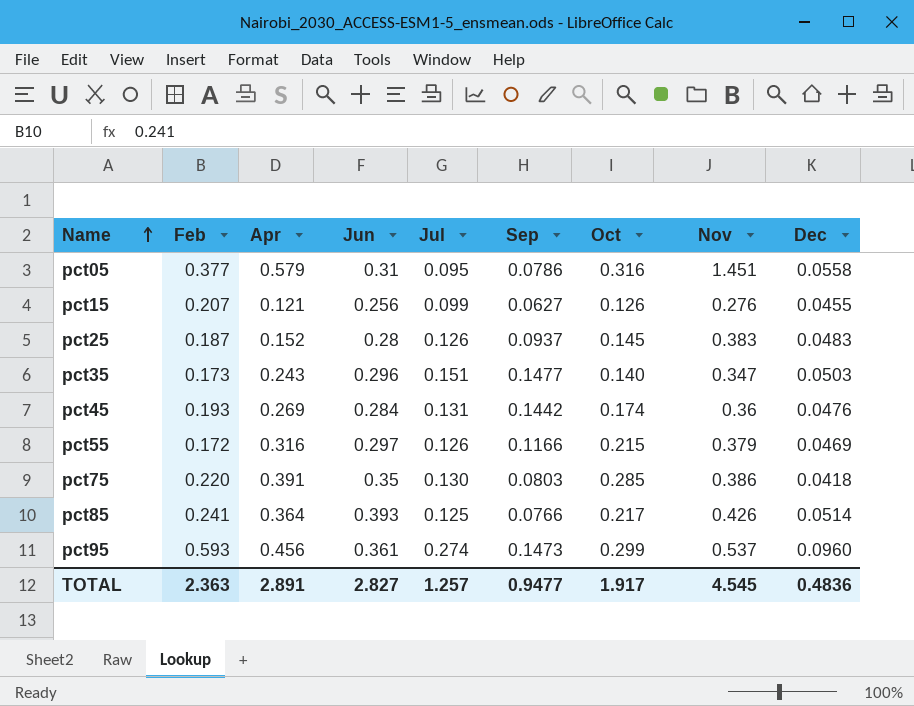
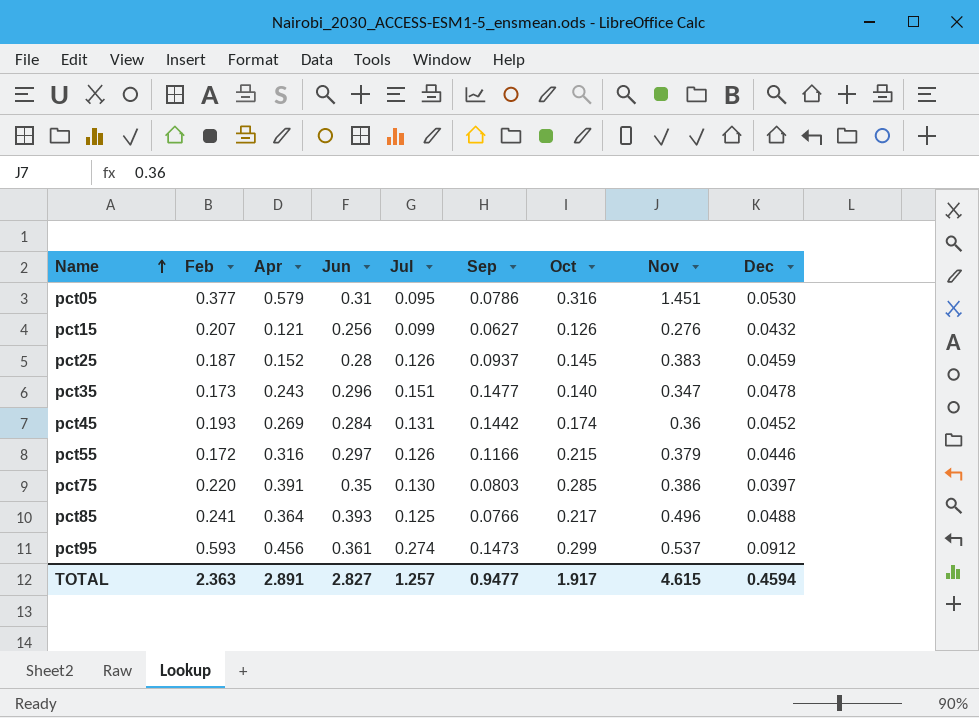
pct05 | Dec: 0.0558 -> 0.0530
pct15 | Dec: 0.0455 -> 0.0432
pct25 | Dec: 0.0483 -> 0.0459
pct35 | Dec: 0.0503 -> 0.0478
pct45 | Dec: 0.0476 -> 0.0452
pct55 | Dec: 0.0469 -> 0.0446
pct75 | Dec: 0.0418 -> 0.0397
pct85 | Nov: 0.426 -> 0.496
pct85 | Dec: 0.0514 -> 0.0488
pct95 | Dec: 0.0960 -> 0.0912
TOTAL | Nov: 4.545 -> 4.615
TOTAL | Dec: 0.4836 -> 0.4594

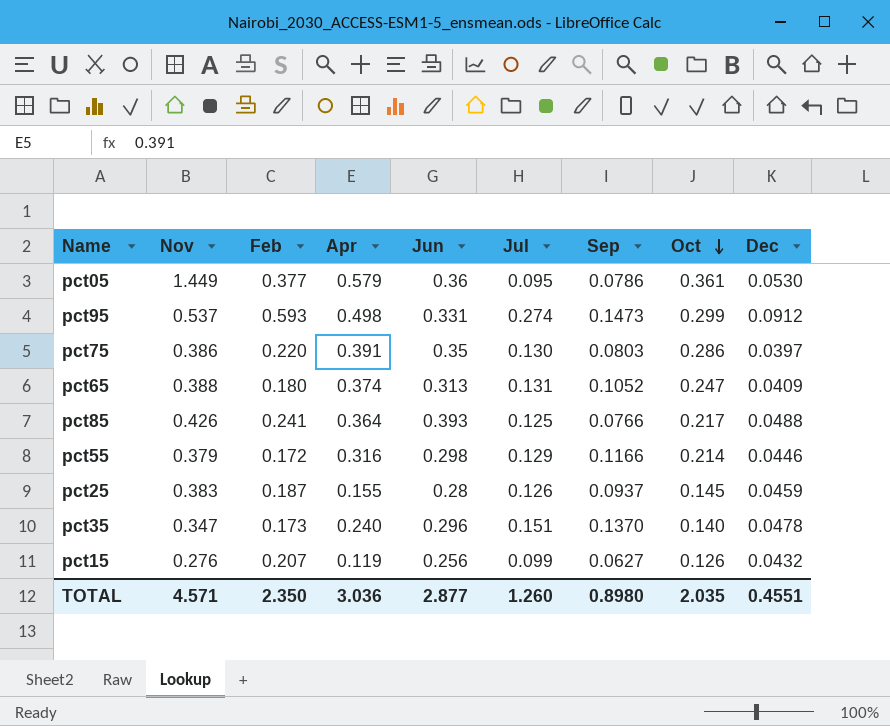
row order: Name ascending -> Oct descending
column Nov | position: 8 -> 2
row pct45: 0.193 | 0.269 | 0.284 | 0.131 | 0.1442 | 0.174 | 0.36 | 0.0452 -> none
pct05 | Nov: 1.451 -> 1.449
pct05 | Jun: 0.31 -> 0.36
pct05 | Oct: 0.316 -> 0.361
pct95 | Apr: 0.456 -> 0.498
pct95 | Jun: 0.361 -> 0.331
pct75 | Oct: 0.285 -> 0.286
row pct65: none -> 0.388 | 0.180 | 0.374 | 0.313 | 0.131 | 0.1052 | 0.247 | 0.0409
pct85 | Nov: 0.496 -> 0.426
pct55 | Jun: 0.297 -> 0.298
pct55 | Jul: 0.126 -> 0.129
pct55 | Oct: 0.215 -> 0.214
pct25 | Apr: 0.152 -> 0.155
pct35 | Apr: 0.243 -> 0.240
pct35 | Sep: 0.1477 -> 0.1370
pct15 | Apr: 0.121 -> 0.119
TOTAL | Nov: 4.615 -> 4.571
TOTAL | Feb: 2.363 -> 2.350
TOTAL | Apr: 2.891 -> 3.036
TOTAL | Jun: 2.827 -> 2.877
TOTAL | Jul: 1.257 -> 1.260
TOTAL | Sep: 0.9477 -> 0.8980
TOTAL | Oct: 1.917 -> 2.035
TOTAL | Dec: 0.4594 -> 0.4551

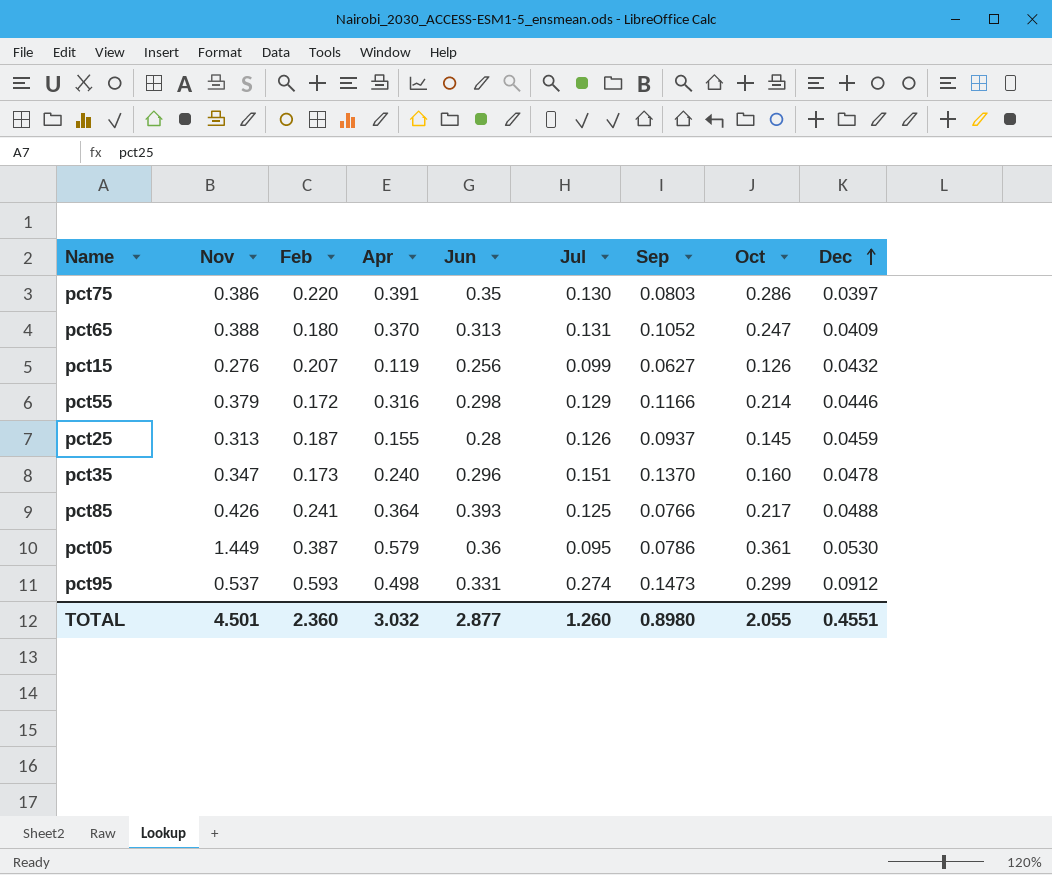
row order: Oct descending -> Dec ascending
pct65 | Apr: 0.374 -> 0.370
pct25 | Nov: 0.383 -> 0.313
pct35 | Oct: 0.140 -> 0.160
pct05 | Feb: 0.377 -> 0.387
TOTAL | Nov: 4.571 -> 4.501
TOTAL | Feb: 2.350 -> 2.360
TOTAL | Apr: 3.036 -> 3.032
TOTAL | Oct: 2.035 -> 2.055

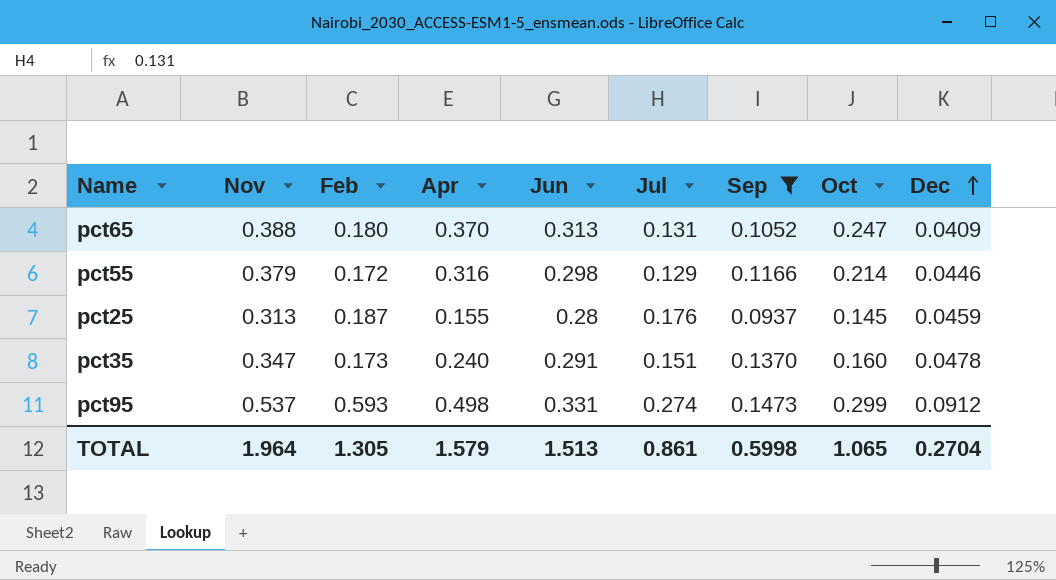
filter: none -> Sep >= 0.0937
pct25 | Jul: 0.126 -> 0.176
pct35 | Jun: 0.296 -> 0.291
TOTAL | Nov: 4.501 -> 1.964
TOTAL | Feb: 2.360 -> 1.305
TOTAL | Apr: 3.032 -> 1.579
TOTAL | Jun: 2.877 -> 1.513
TOTAL | Jul: 1.260 -> 0.861
TOTAL | Sep: 0.8980 -> 0.5998
TOTAL | Oct: 2.055 -> 1.065
TOTAL | Dec: 0.4551 -> 0.2704

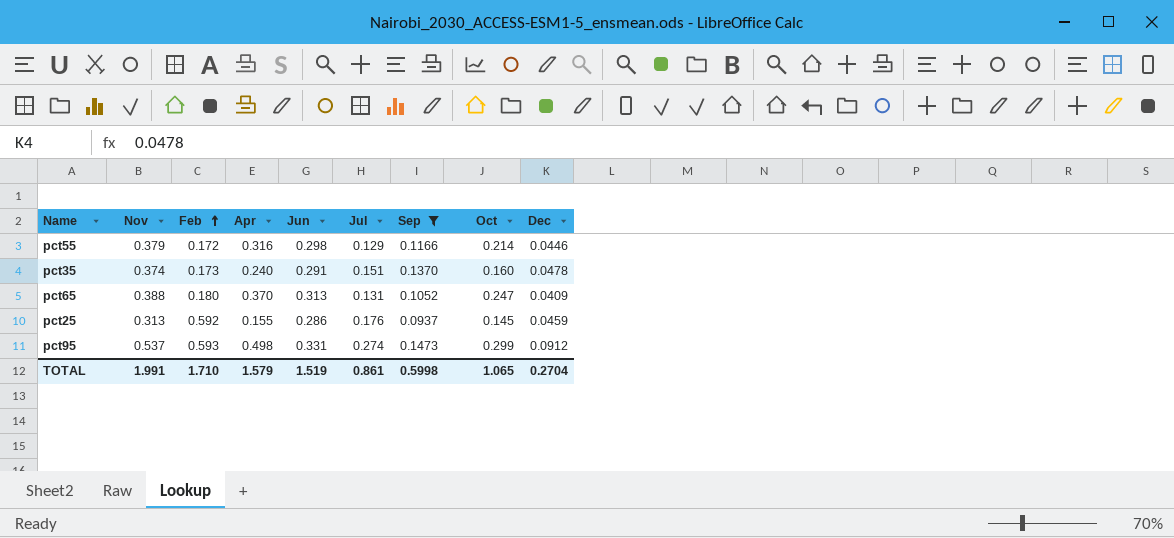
row order: Dec ascending -> Feb ascending
pct35 | Nov: 0.347 -> 0.374
pct25 | Feb: 0.187 -> 0.592
pct25 | Jun: 0.28 -> 0.286
TOTAL | Nov: 1.964 -> 1.991
TOTAL | Feb: 1.305 -> 1.710
TOTAL | Jun: 1.513 -> 1.519

